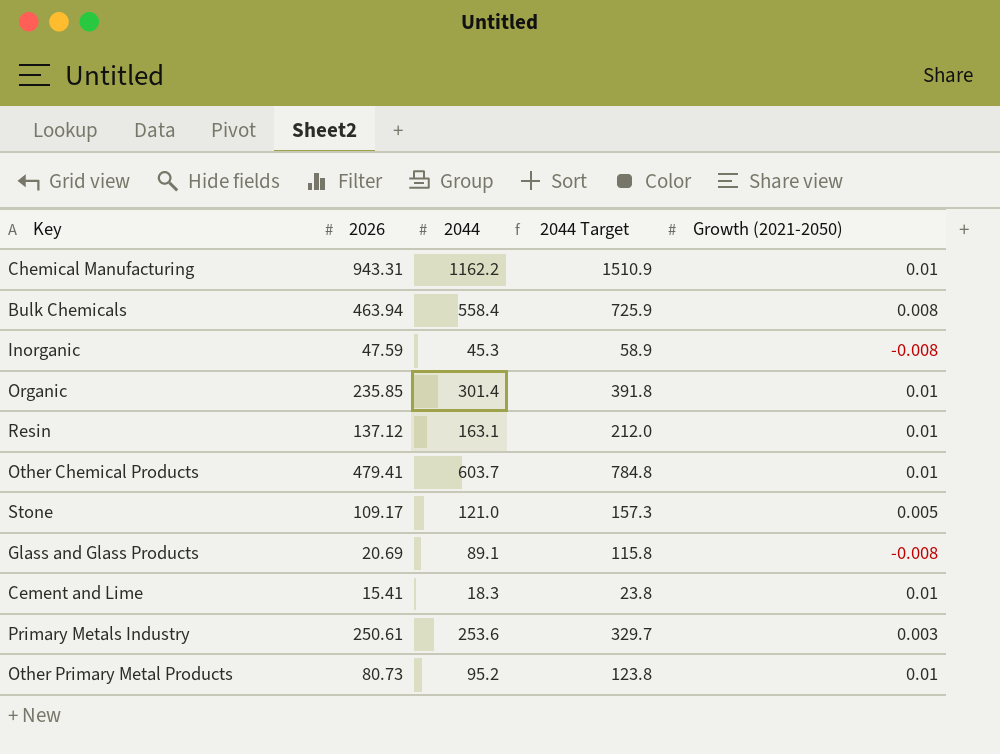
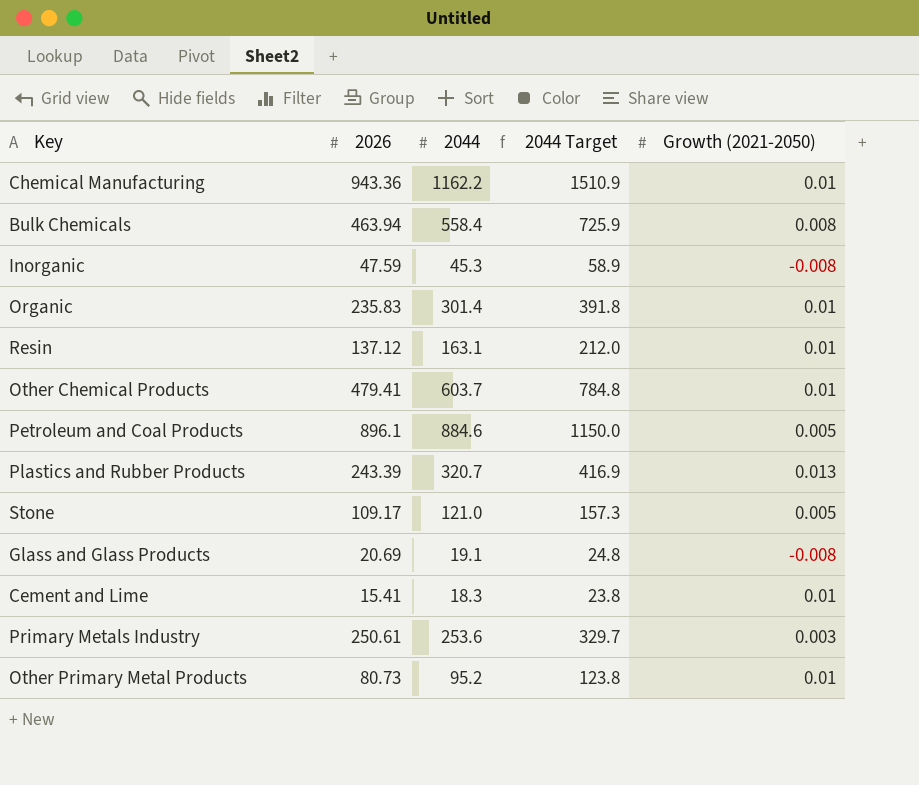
Chemical Manufacturing | 2026: 943.31 -> 943.36
Organic | 2026: 235.85 -> 235.83
row Petroleum and Coal Products: none -> 896.1 | 884.6 | 1150.0 | 0.005
row Plastics and Rubber Products: none -> 243.39 | 320.7 | 416.9 | 0.013
Glass and Glass Products | 2044: 89.1 -> 19.1
Glass and Glass Products | 2044 Target: 115.8 -> 24.8

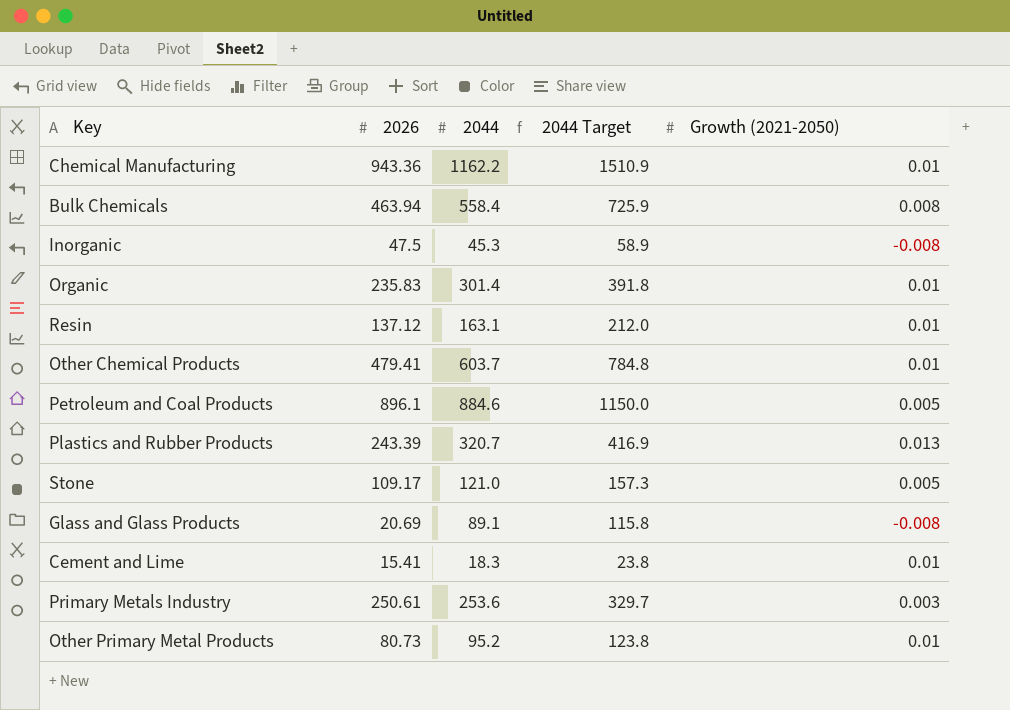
Inorganic | 2026: 47.59 -> 47.5
Glass and Glass Products | 2044: 19.1 -> 89.1
Glass and Glass Products | 2044 Target: 24.8 -> 115.8

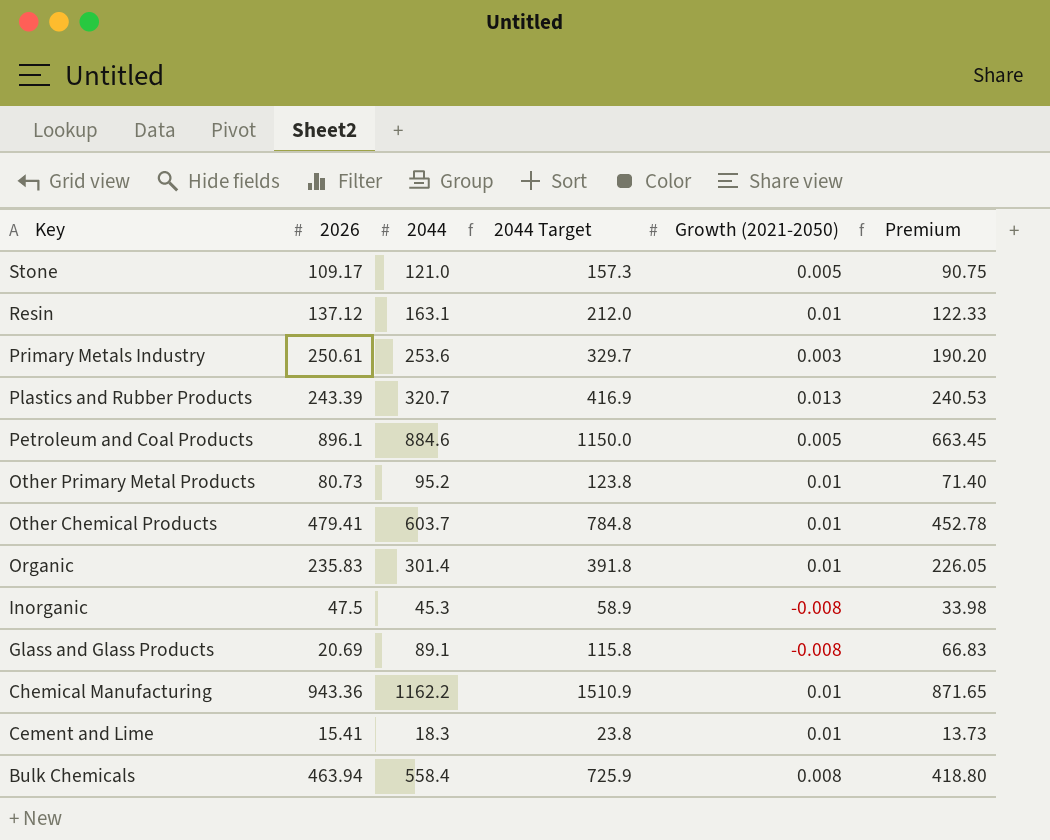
row order: none -> Key descending
column Premium | formula: none -> [2044] * 0.75

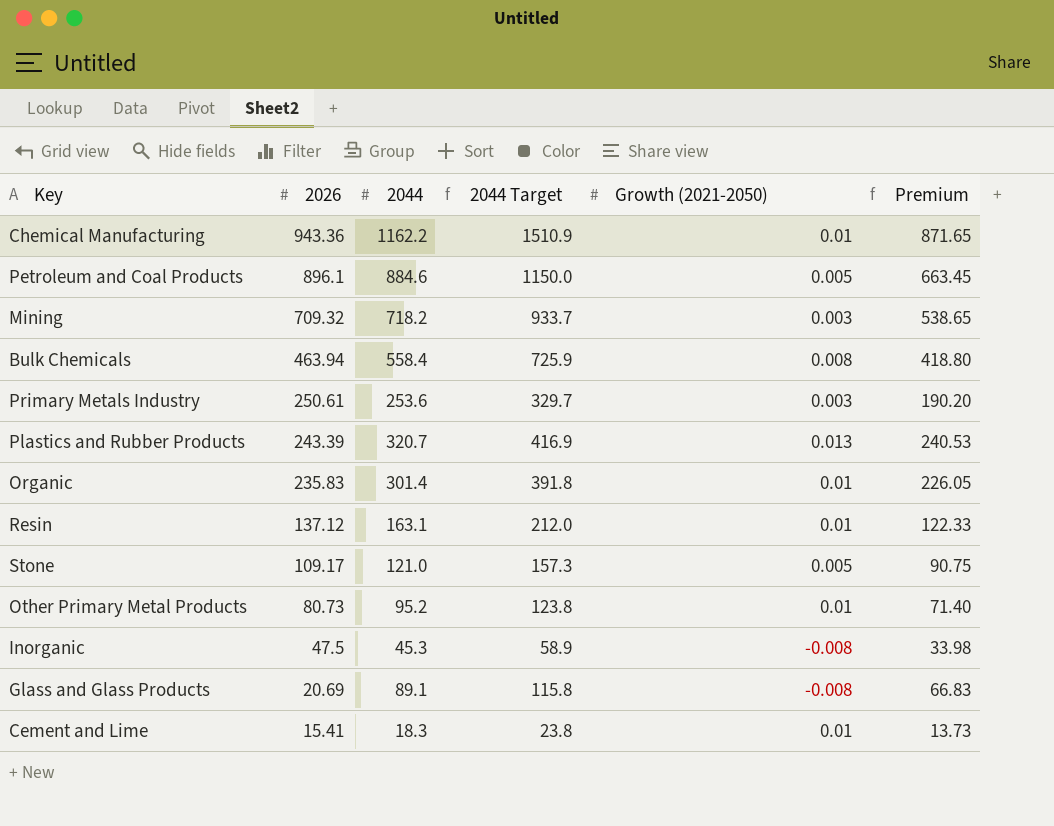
row order: Key descending -> 2026 descending
row Other Chemical Products: 479.41 | 603.7 | 784.8 | 0.01 | 452.78 -> none
row Mining: none -> 709.32 | 718.2 | 933.7 | 0.003 | 538.65

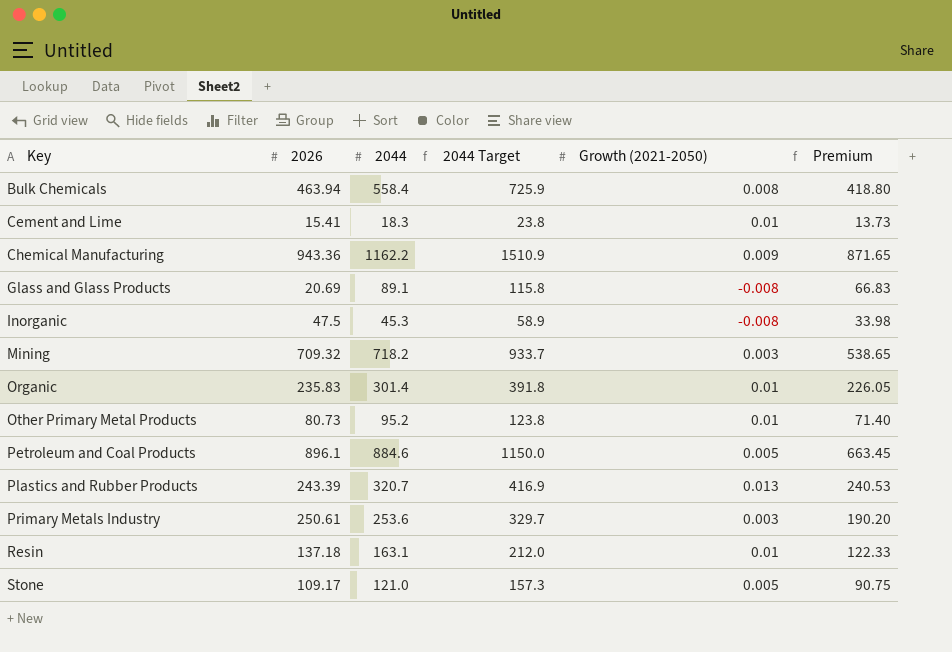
row order: 2026 descending -> Key ascending
Chemical Manufacturing | Growth (2021-2050): 0.01 -> 0.009
Resin | 2026: 137.12 -> 137.18

